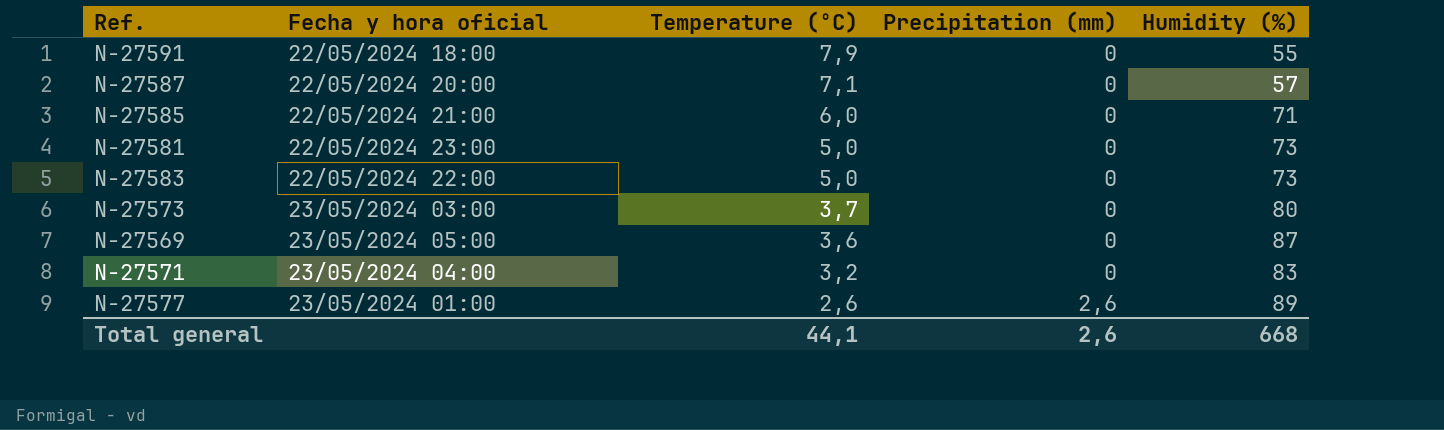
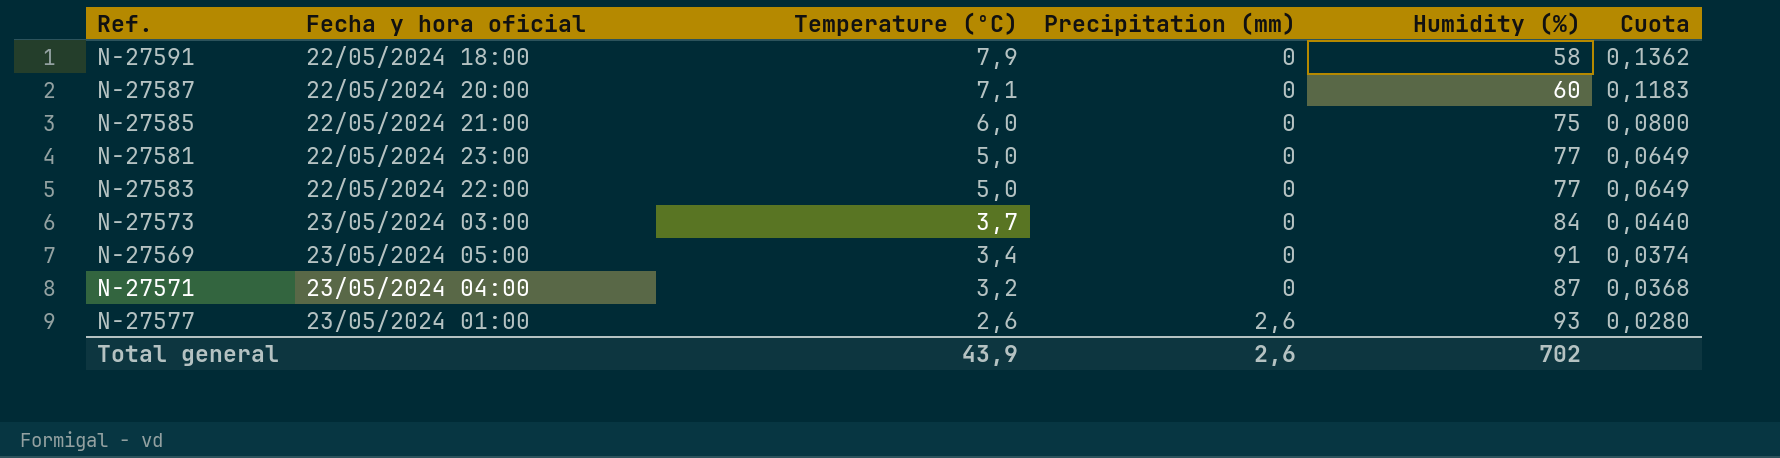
column Cuota | formula: none -> [Temperature (ºC)] / [Humidity (%)]
N-27591 | Humidity (%): 55 -> 58
N-27587 | Humidity (%): 57 -> 60
N-27585 | Humidity (%): 71 -> 75
N-27581 | Humidity (%): 73 -> 77
N-27583 | Humidity (%): 73 -> 77
N-27573 | Humidity (%): 80 -> 84
N-27569 | Temperature (ºC): 3,6 -> 3,4
N-27569 | Humidity (%): 87 -> 91
N-27571 | Humidity (%): 83 -> 87
N-27577 | Humidity (%): 89 -> 93
Total general | Temperature (ºC): 44,1 -> 43,9
Total general | Humidity (%): 668 -> 702

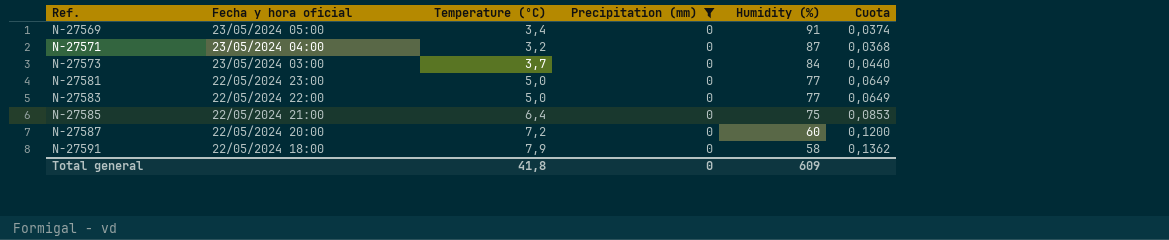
filter: none -> Precipitation (mm) = 0
row order: Temperature (ºC) descending -> Ref. ascending
N-27585 | Temperature (ºC): 6,0 -> 6,4
N-27585 | Cuota: 0,0800 -> 0,0853
N-27587 | Temperature (ºC): 7,1 -> 7,2
N-27587 | Cuota: 0,1183 -> 0,1200
Total general | Temperature (ºC): 43,9 -> 41,8
Total general | Precipitation (mm): 2,6 -> 0
Total general | Humidity (%): 702 -> 609

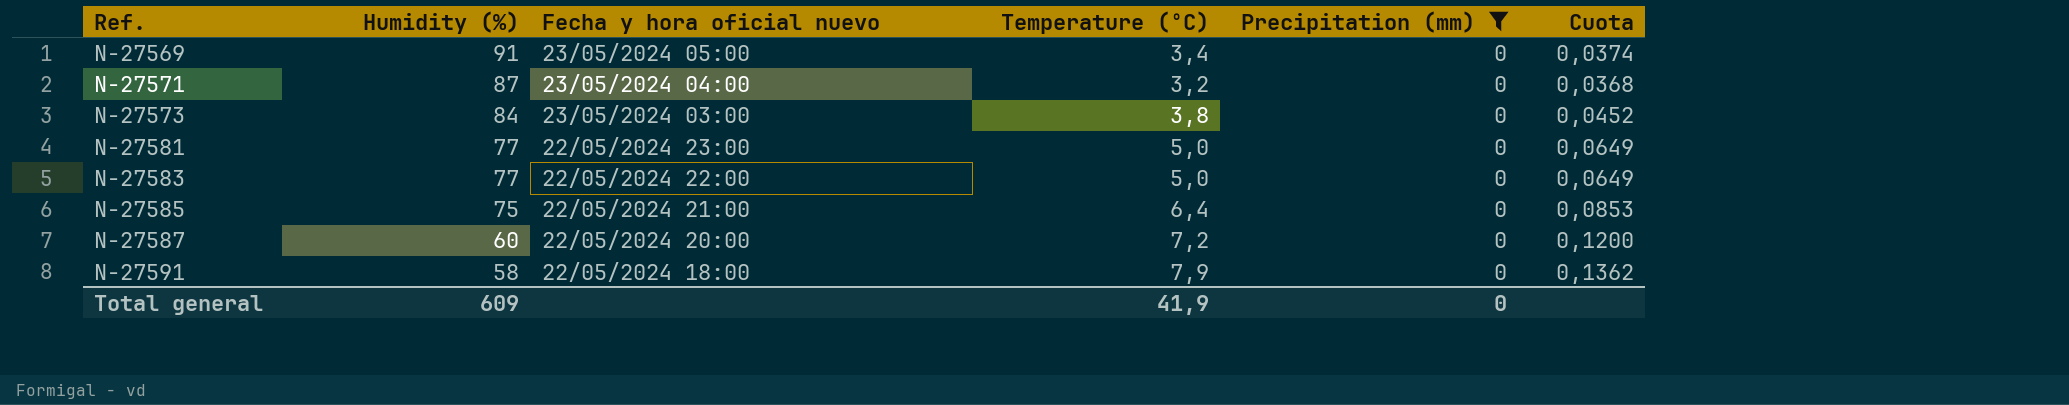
column Humidity (%) | position: 5 -> 2
column name: Fecha y hora oficial -> Fecha y hora oficial nuevo
N-27573 | Temperature (ºC): 3,7 -> 3,8
N-27573 | Cuota: 0,0440 -> 0,0452
Total general | Temperature (ºC): 41,8 -> 41,9

